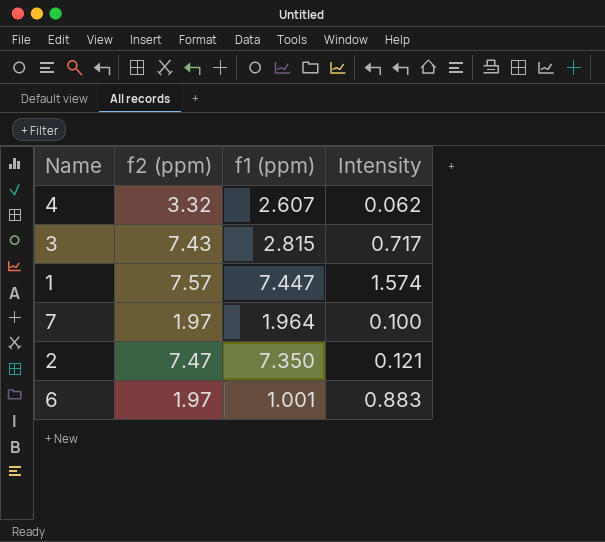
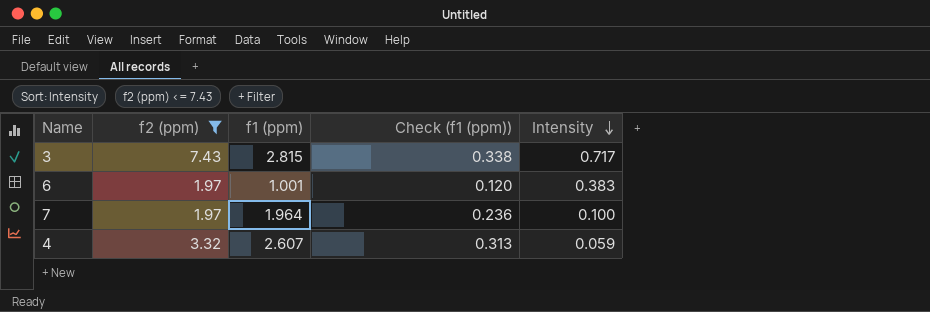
filter: none -> f2 (ppm) <= 7.43
row order: none -> Intensity descending
column Check (f1 (ppm)) | formula: none -> [f1 (ppm)] * 0.12
6 | Intensity: 0.883 -> 0.383
4 | Intensity: 0.062 -> 0.059

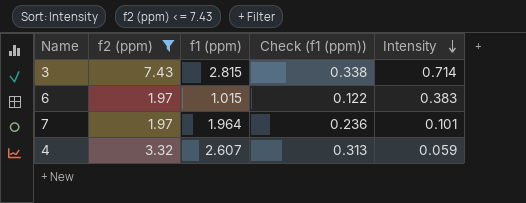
3 | Intensity: 0.717 -> 0.714
6 | f1 (ppm): 1.001 -> 1.015
6 | Check (f1 (ppm)): 0.120 -> 0.122
7 | Intensity: 0.100 -> 0.101

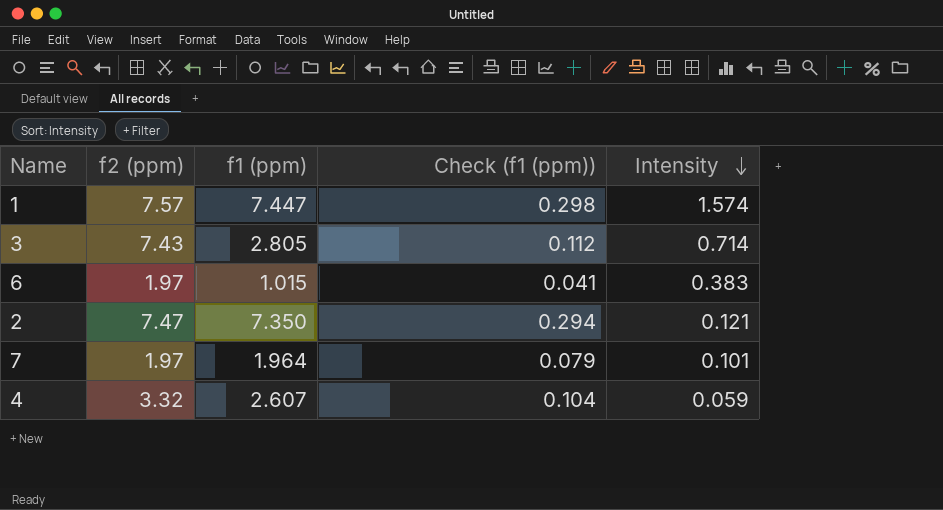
filter: f2 (ppm) <= 7.43 -> none
column Check (f1 (ppm)) | formula: [f1 (ppm)] * 0.12 -> [f1 (ppm)] * 0.04
3 | f1 (ppm): 2.815 -> 2.805

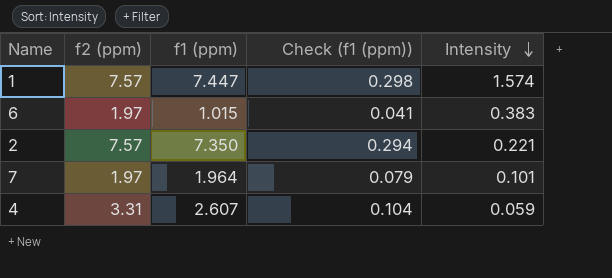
row 3: 7.43 | 2.805 | 0.112 | 0.714 -> none
2 | f2 (ppm): 7.47 -> 7.57
2 | Intensity: 0.121 -> 0.221
4 | f2 (ppm): 3.32 -> 3.31

